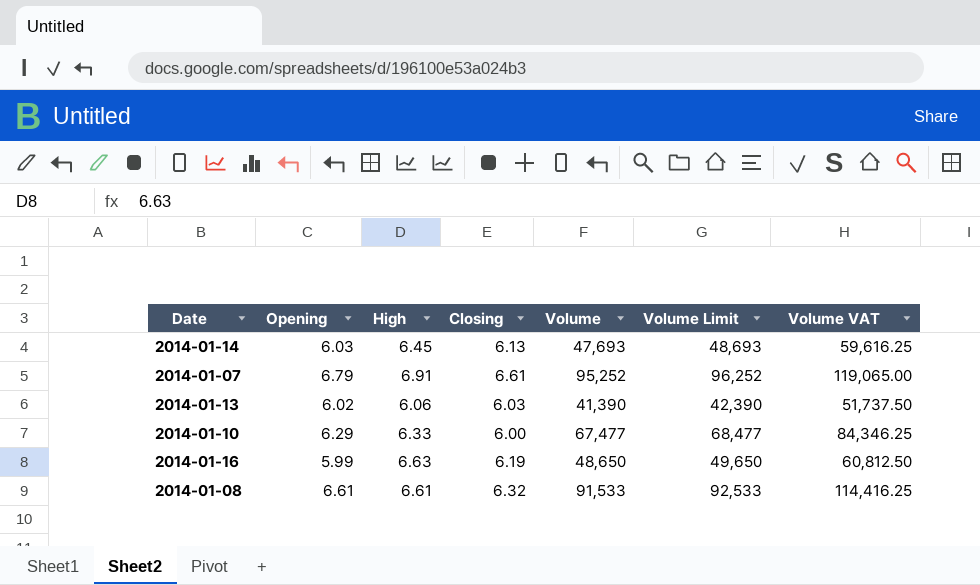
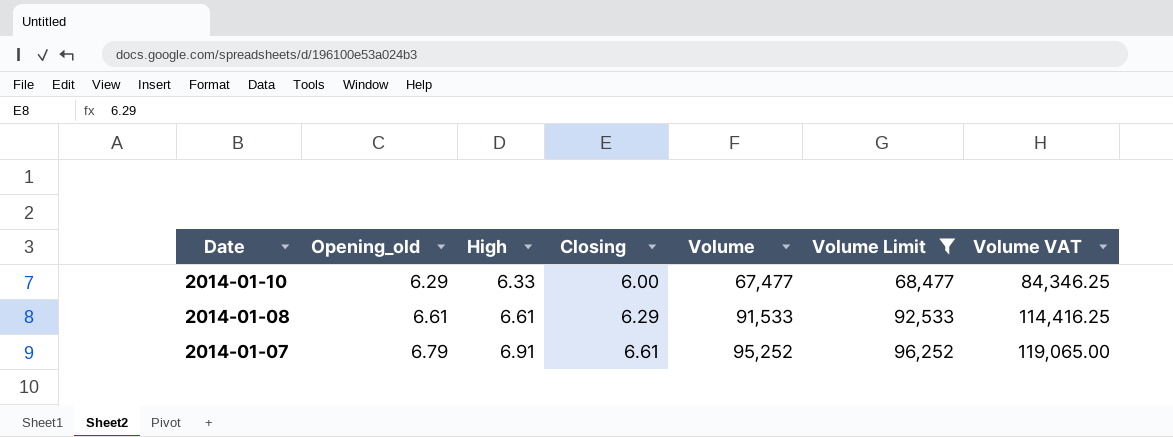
filter: none -> Volume Limit >= 68,477
row order: none -> Date descending
column name: Opening -> Opening_old
2014-01-08 | Closing: 6.32 -> 6.29

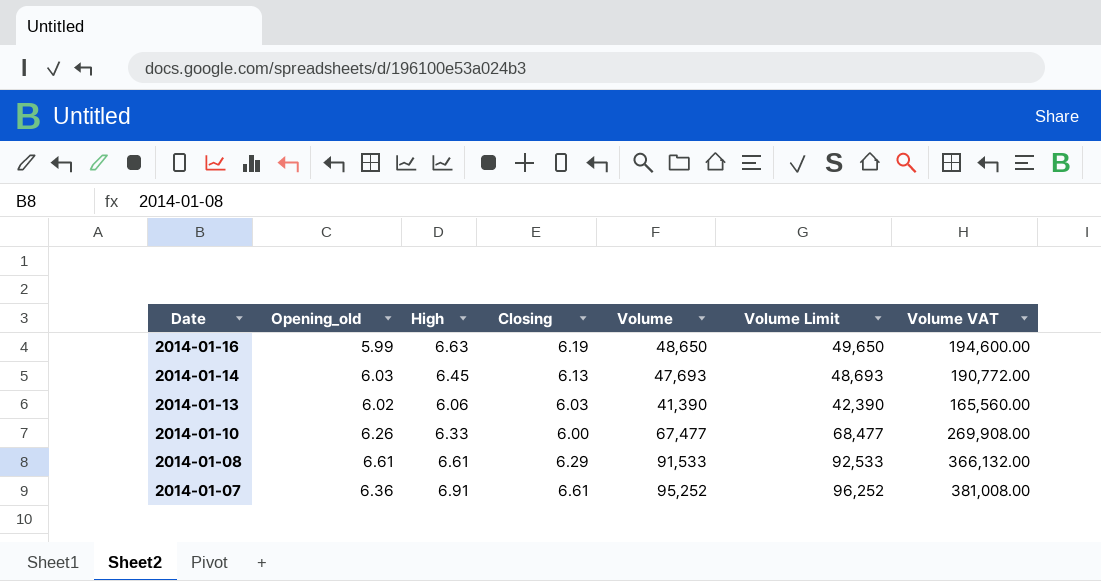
filter: Volume Limit >= 68,477 -> none
column Volume VAT | formula: [Volume] * 1.25 -> [Volume] * 4
2014-01-10 | Opening_old: 6.29 -> 6.26
2014-01-07 | Opening_old: 6.79 -> 6.36

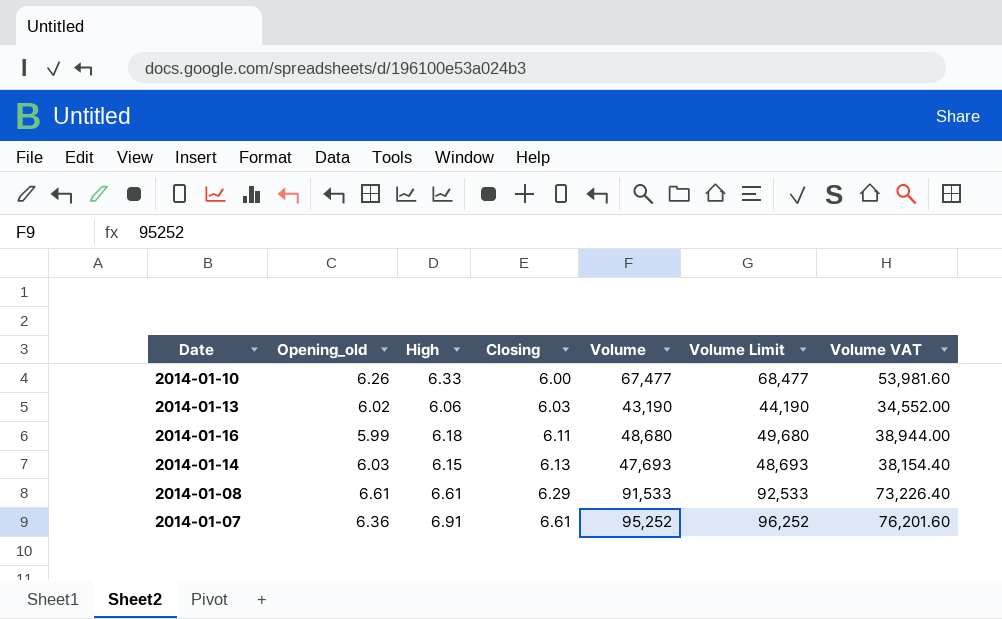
row order: Date descending -> Closing ascending
column Volume VAT | formula: [Volume] * 4 -> [Volume] * 0.8
2014-01-13 | Volume: 41,390 -> 43,190
2014-01-13 | Volume Limit: 42,390 -> 44,190
2014-01-16 | High: 6.63 -> 6.18
2014-01-16 | Closing: 6.19 -> 6.11
2014-01-16 | Volume: 48,650 -> 48,680
2014-01-16 | Volume Limit: 49,650 -> 49,680
2014-01-14 | High: 6.45 -> 6.15

